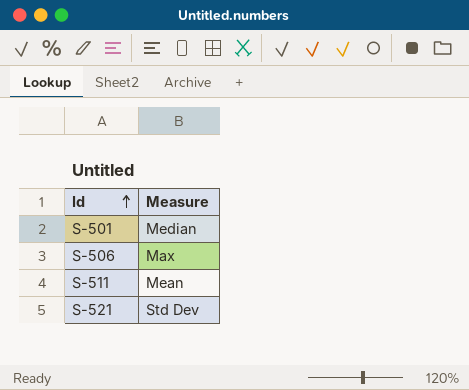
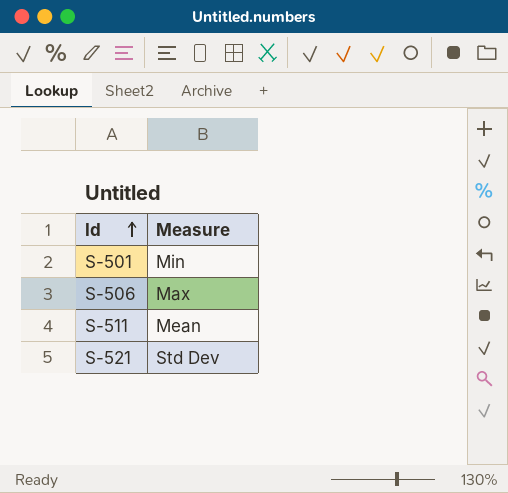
S-501 | Measure: Median -> Min

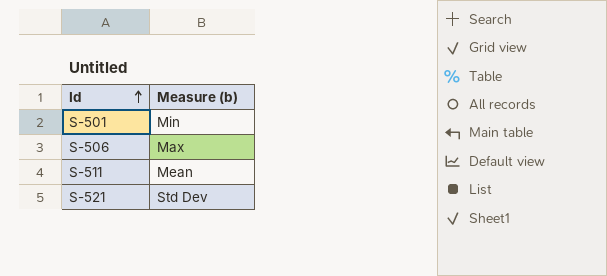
column name: Measure -> Measure (b)

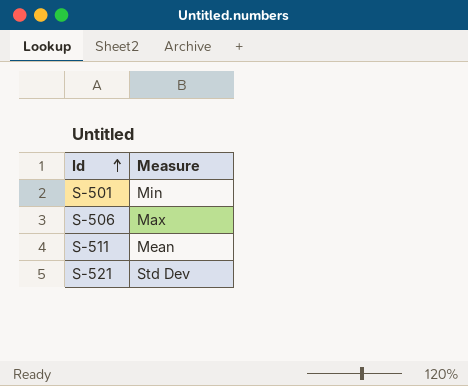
column name: Measure (b) -> Measure

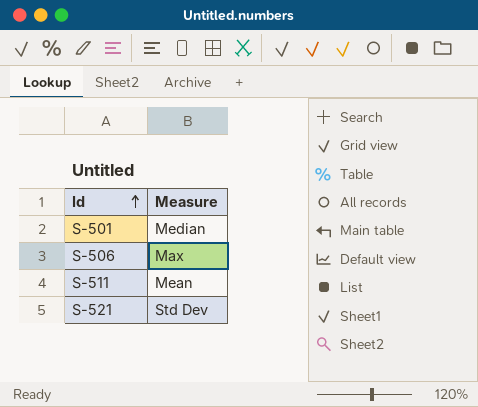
S-501 | Measure: Min -> Median

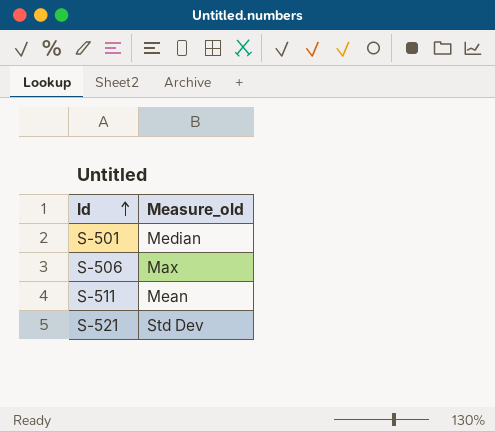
column name: Measure -> Measure_old

